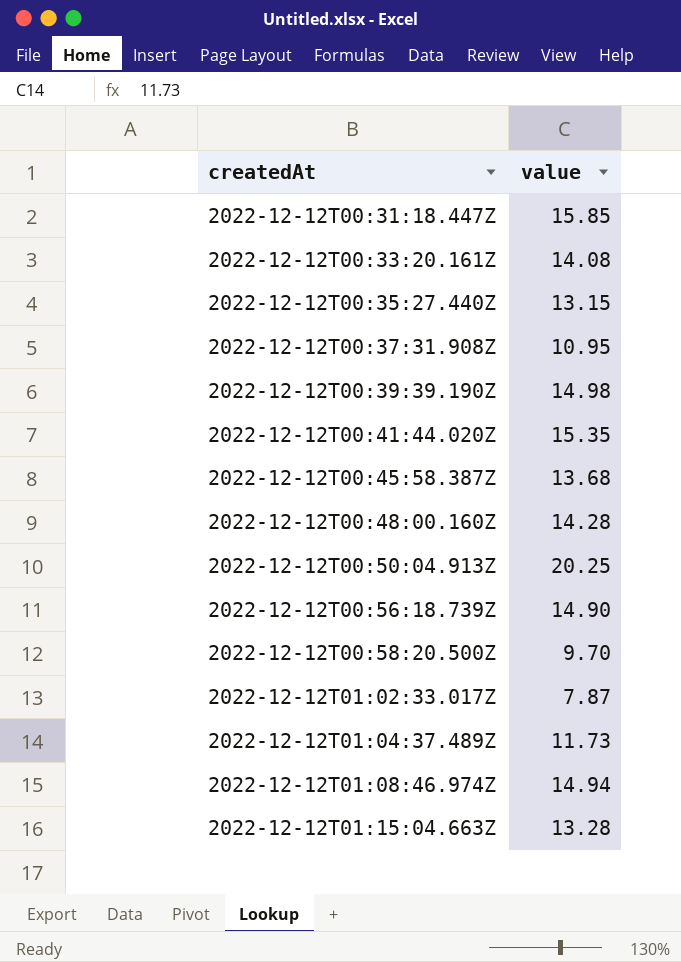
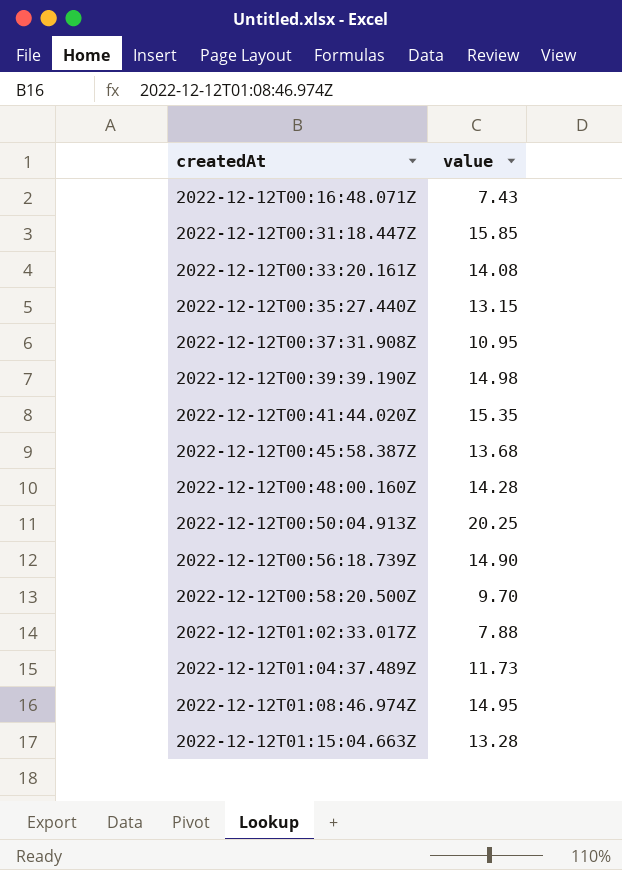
row 2022-12-12T00:16:48.071Z: none -> 7.43
2022-12-12T01:02:33.017Z | value: 7.87 -> 7.88
2022-12-12T01:08:46.974Z | value: 14.94 -> 14.95

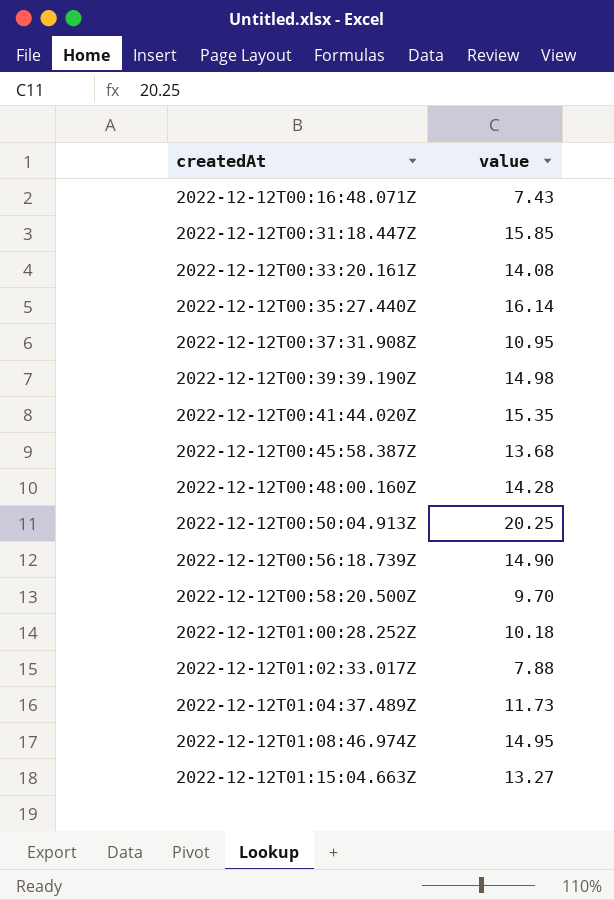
2022-12-12T00:35:27.440Z | value: 13.15 -> 16.14
row 2022-12-12T01:00:28.252Z: none -> 10.18
2022-12-12T01:15:04.663Z | value: 13.28 -> 13.27

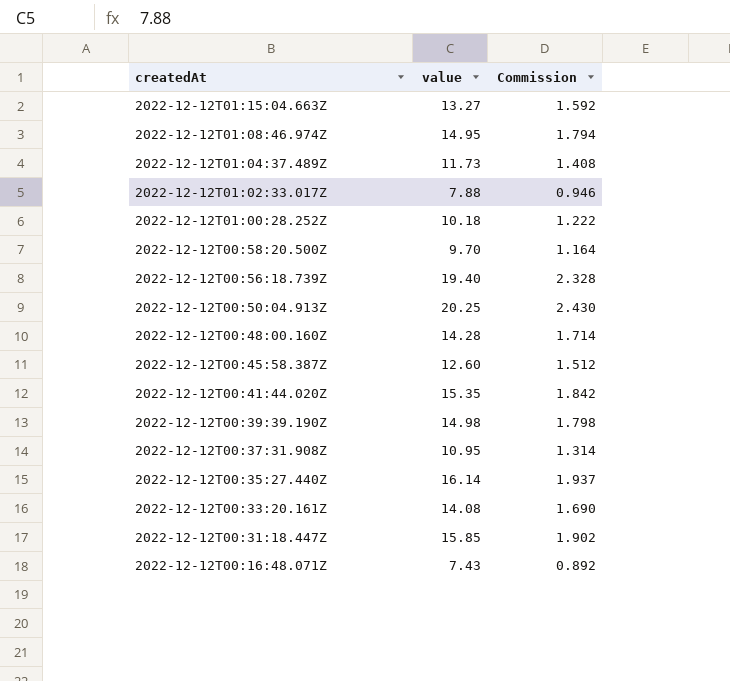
row order: createdAt ascending -> createdAt descending
column Commission | formula: none -> [value] * 0.12
2022-12-12T00:56:18.739Z | value: 14.90 -> 19.40
2022-12-12T00:45:58.387Z | value: 13.68 -> 12.60

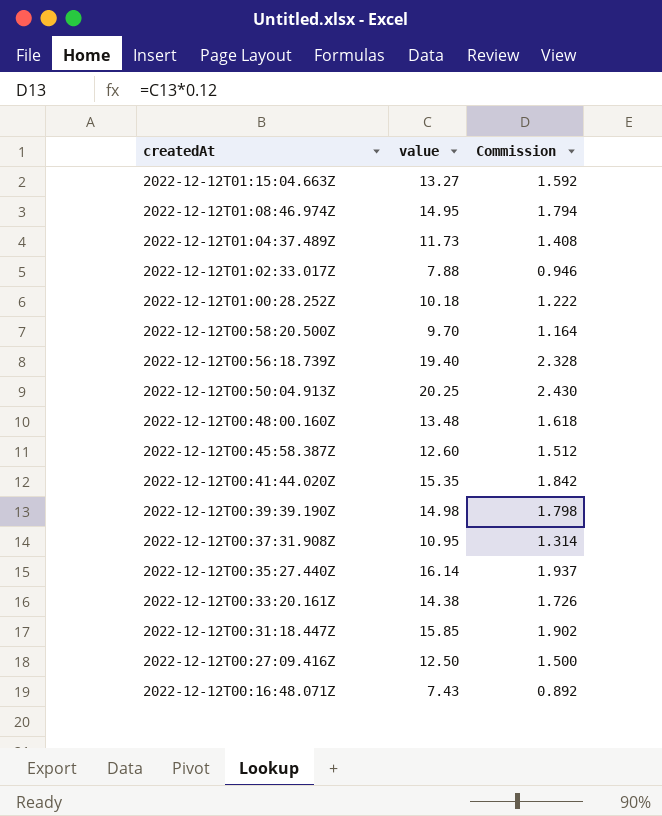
2022-12-12T00:48:00.160Z | value: 14.28 -> 13.48
2022-12-12T00:48:00.160Z | Commission: 1.714 -> 1.618
2022-12-12T00:33:20.161Z | value: 14.08 -> 14.38
2022-12-12T00:33:20.161Z | Commission: 1.690 -> 1.726
row 2022-12-12T00:27:09.416Z: none -> 12.50 | 1.500

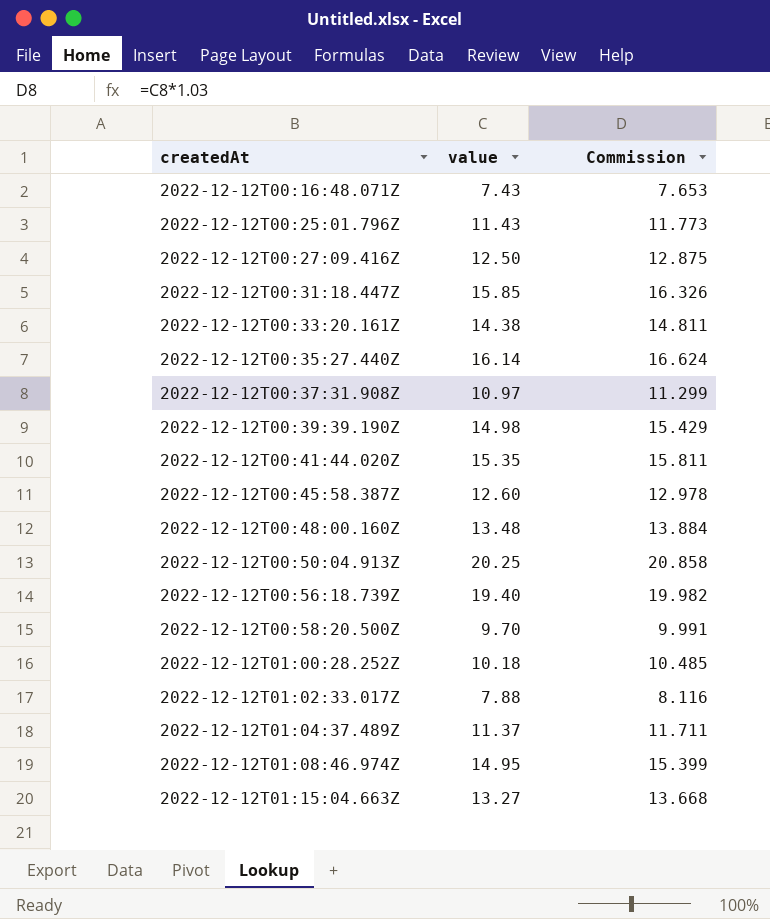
row order: createdAt descending -> createdAt ascending
column Commission | formula: [value] * 0.12 -> [value] * 1.03
row 2022-12-12T00:25:01.796Z: none -> 11.43 | 11.773
2022-12-12T00:37:31.908Z | value: 10.95 -> 10.97
2022-12-12T01:04:37.489Z | value: 11.73 -> 11.37

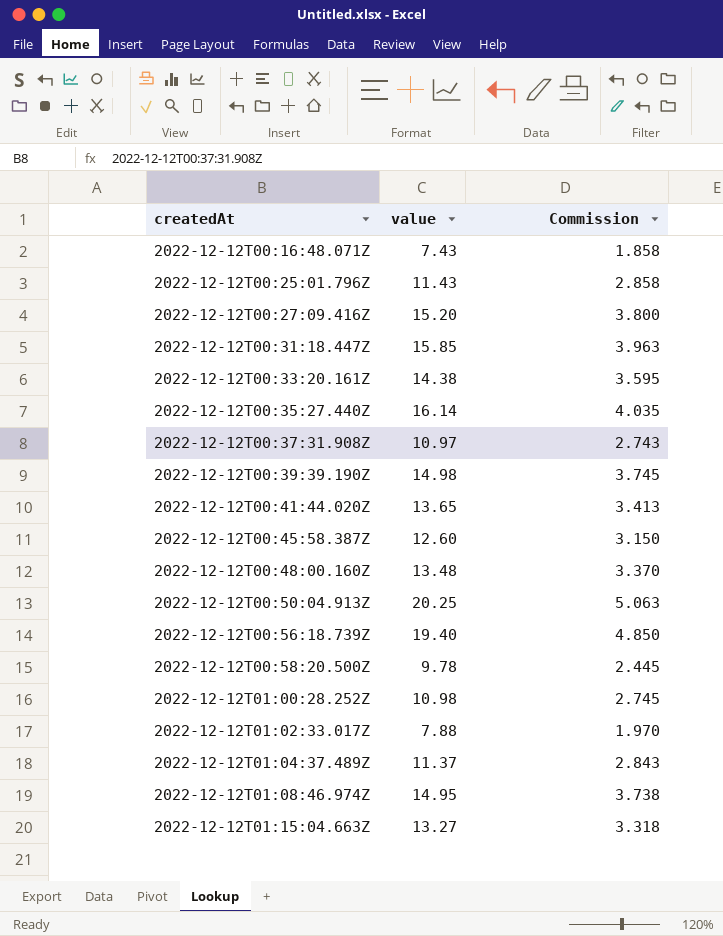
column Commission | formula: [value] * 1.03 -> [value] * 0.25
2022-12-12T00:27:09.416Z | value: 12.50 -> 15.20
2022-12-12T00:41:44.020Z | value: 15.35 -> 13.65
2022-12-12T00:58:20.500Z | value: 9.70 -> 9.78
2022-12-12T01:00:28.252Z | value: 10.18 -> 10.98

